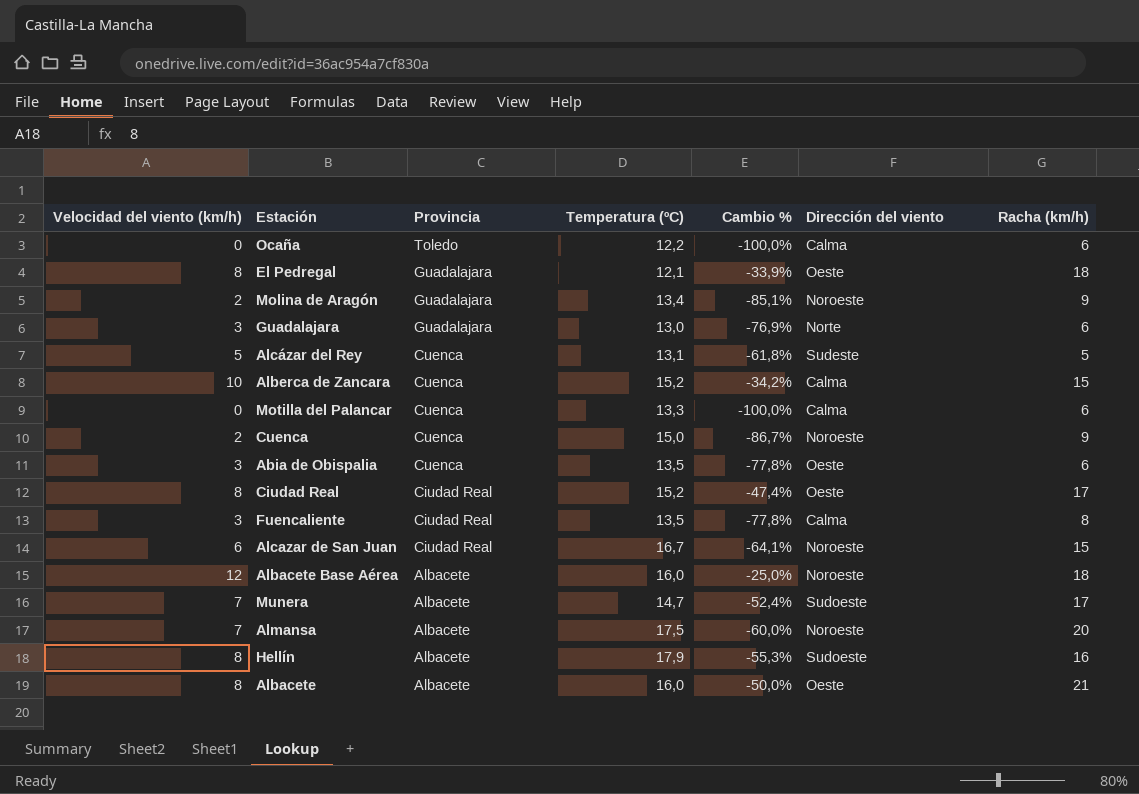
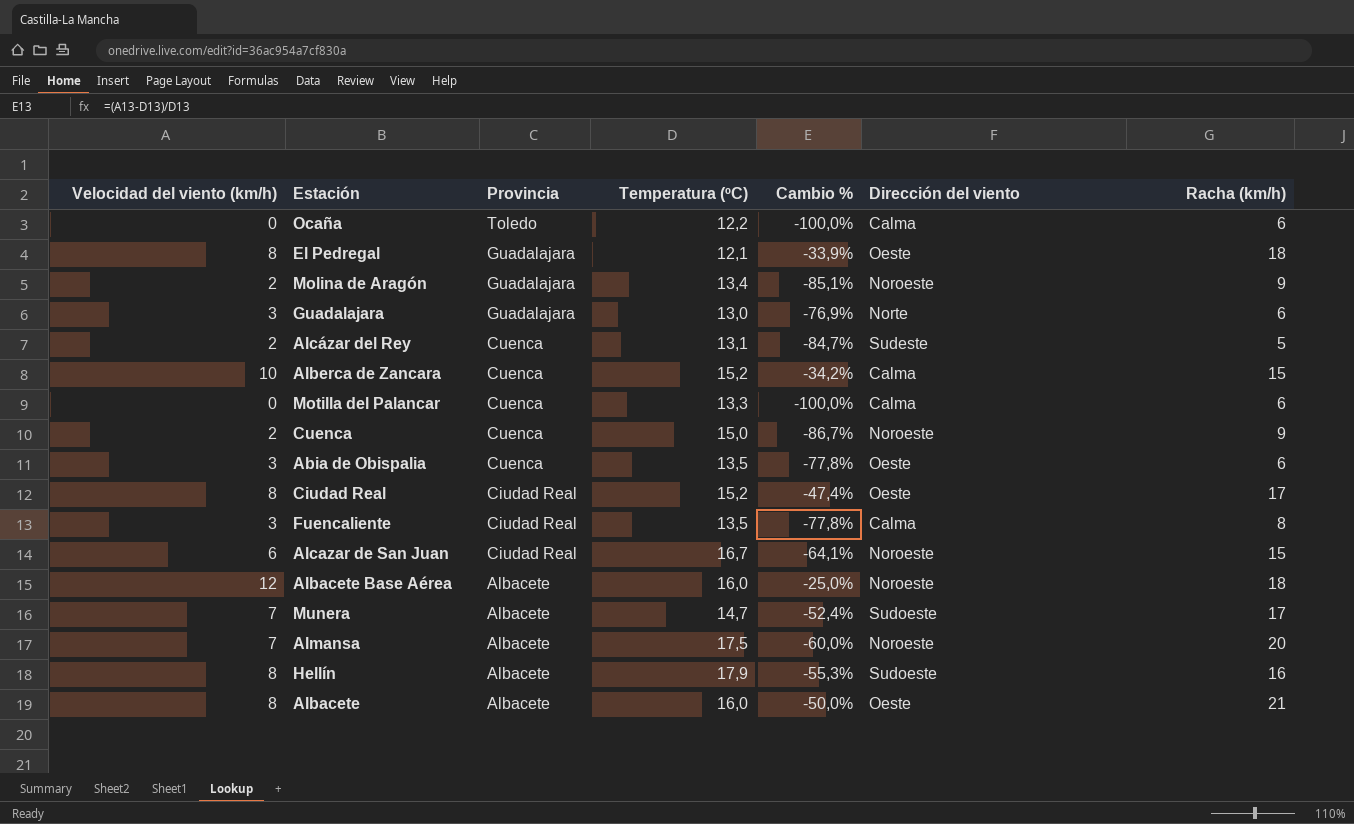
Alcázar del Rey | Velocidad del viento (km/h): 5 -> 2
Alcázar del Rey | Cambio %: -61,8% -> -84,7%

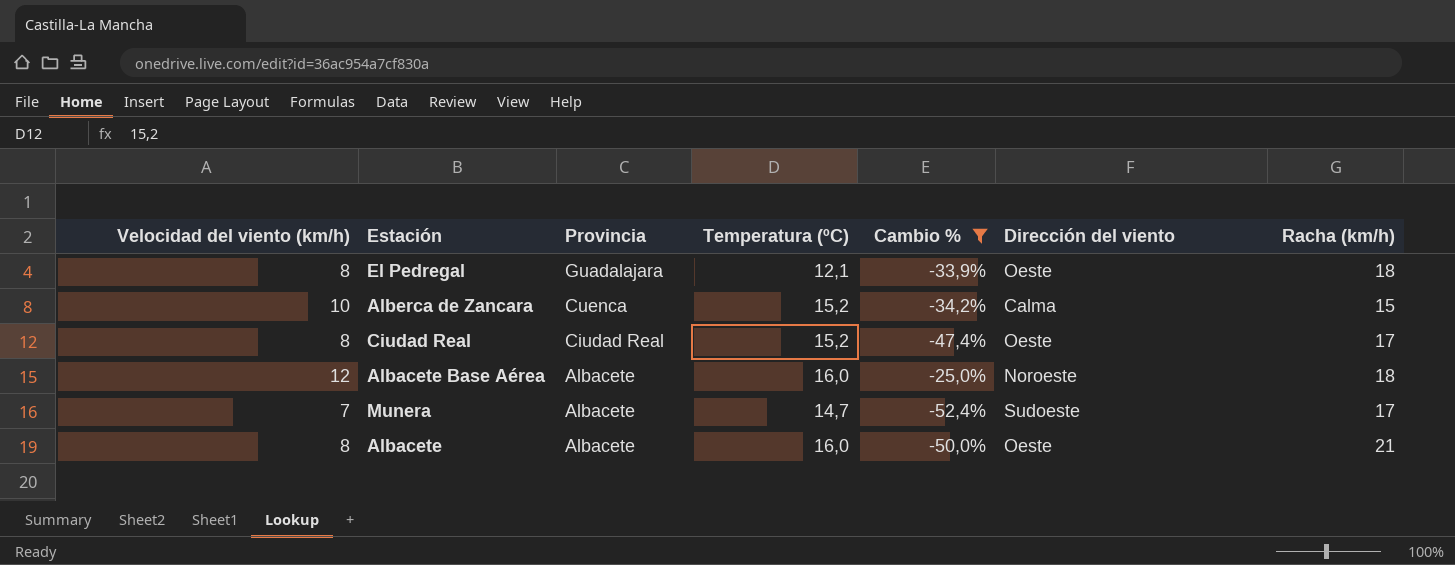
filter: none -> Cambio % >= -52,4%

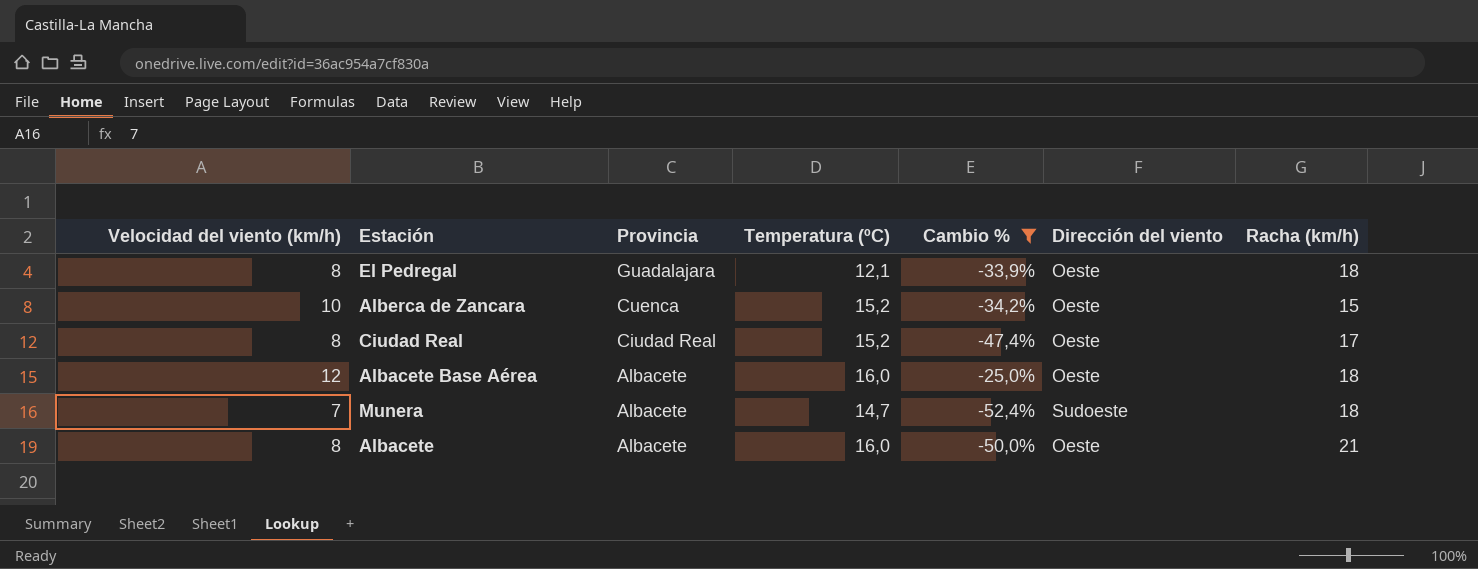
Alberca de Zancara | Dirección del viento: Calma -> Oeste
Albacete Base Aérea | Dirección del viento: Noroeste -> Oeste
Munera | Racha (km/h): 17 -> 18

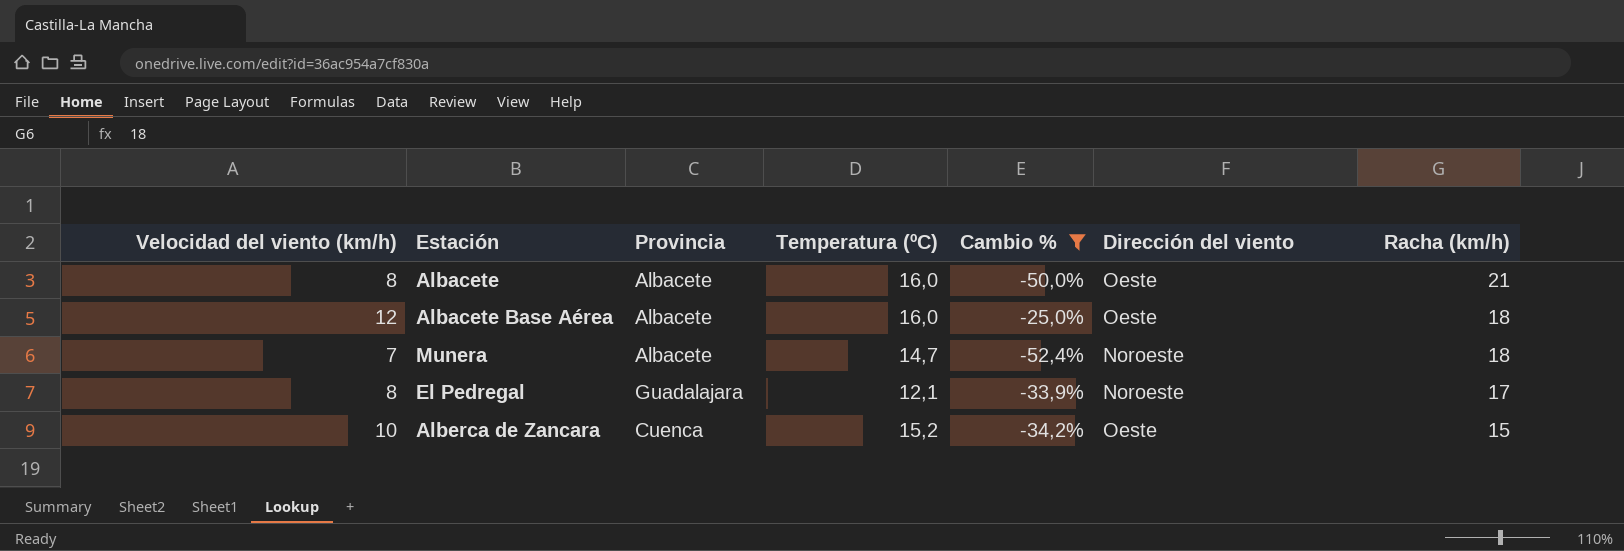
row order: Provincia descending -> Racha (km/h) descending
row Ciudad Real: 8 | Ciudad Real | 15,2 | -47,4% | Oeste | 17 -> none
Munera | Dirección del viento: Sudoeste -> Noroeste
El Pedregal | Dirección del viento: Oeste -> Noroeste
El Pedregal | Racha (km/h): 18 -> 17

